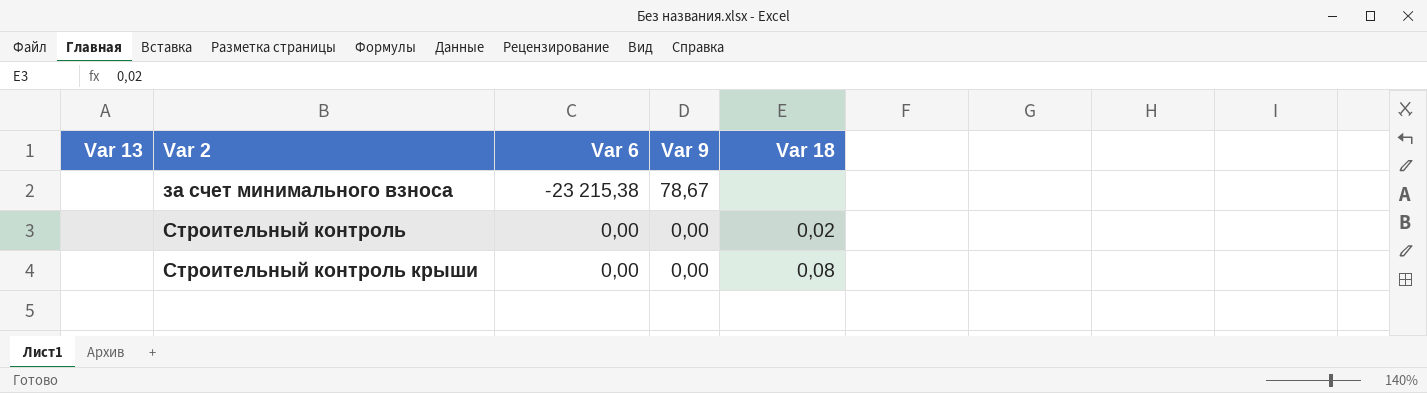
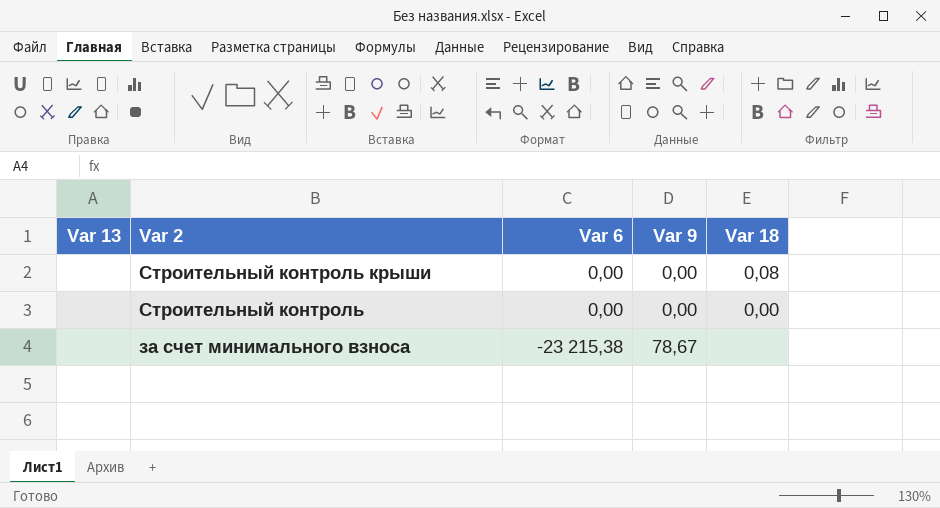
row order: Var 2 ascending -> Var 2 descending
Строительный контроль | Var 18: 0,02 -> 0,00

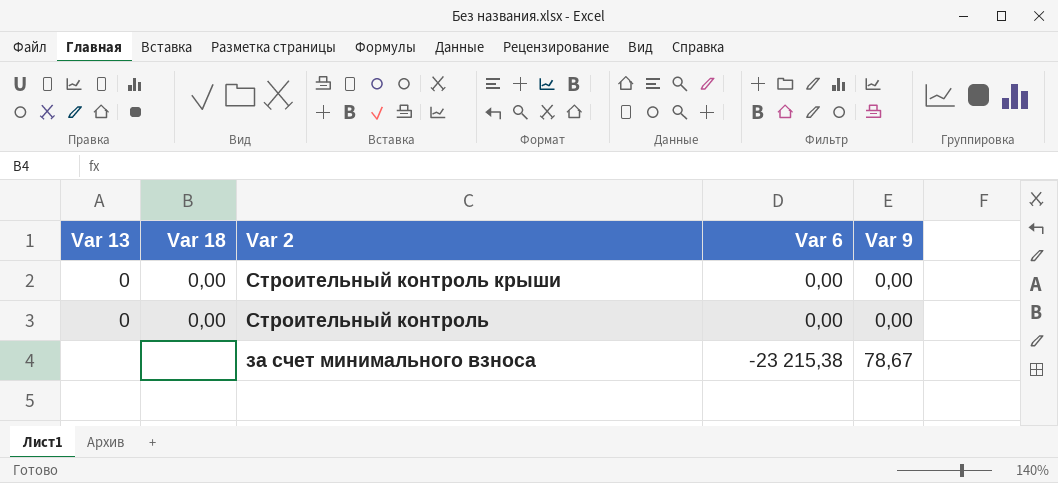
column Var 18 | position: 5 -> 2
Строительный контроль крыши | Var 13: none -> 0
Строительный контроль крыши | Var 18: 0,08 -> 0,00
Строительный контроль | Var 13: none -> 0

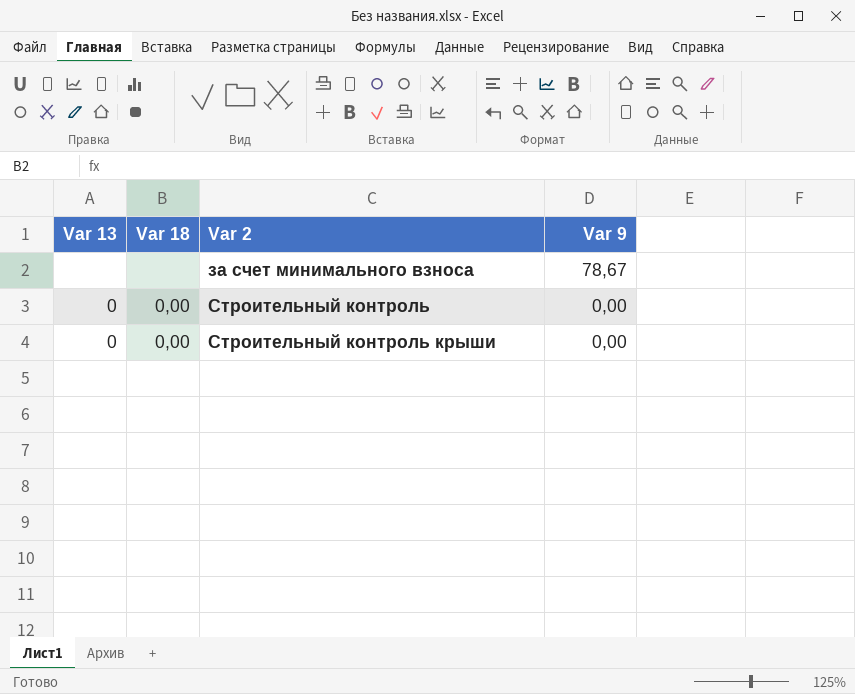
row order: Var 2 descending -> Var 2 ascending
column Var 6 | position: 4 -> none

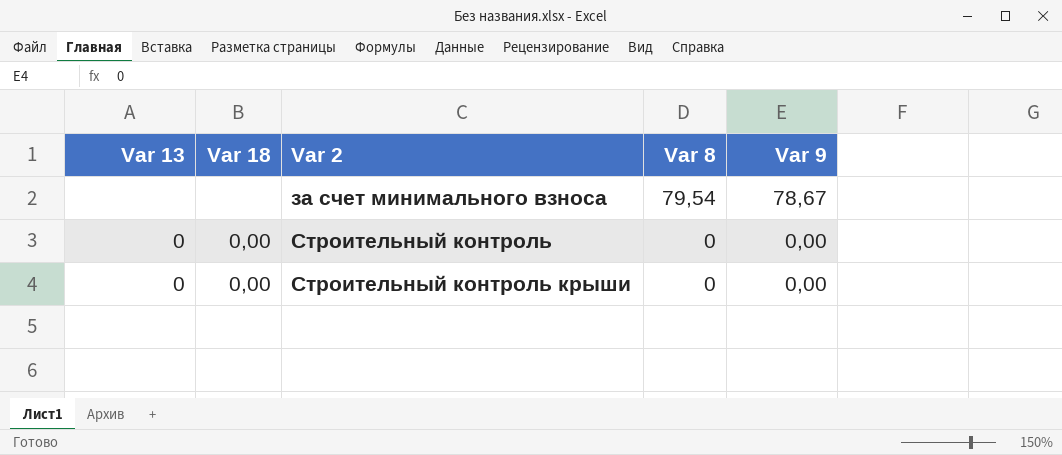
column Var 8 | position: none -> 4

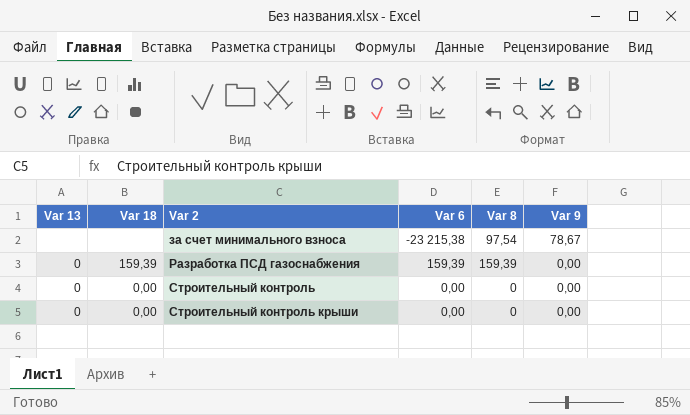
column Var 6 | position: none -> 4
за счет минимального взноса | Var 8: 79,54 -> 97,54
row Разработка ПСД газоснабжения: none -> 0 | 159,39 | 159,39 | 159,39 | 0,00

